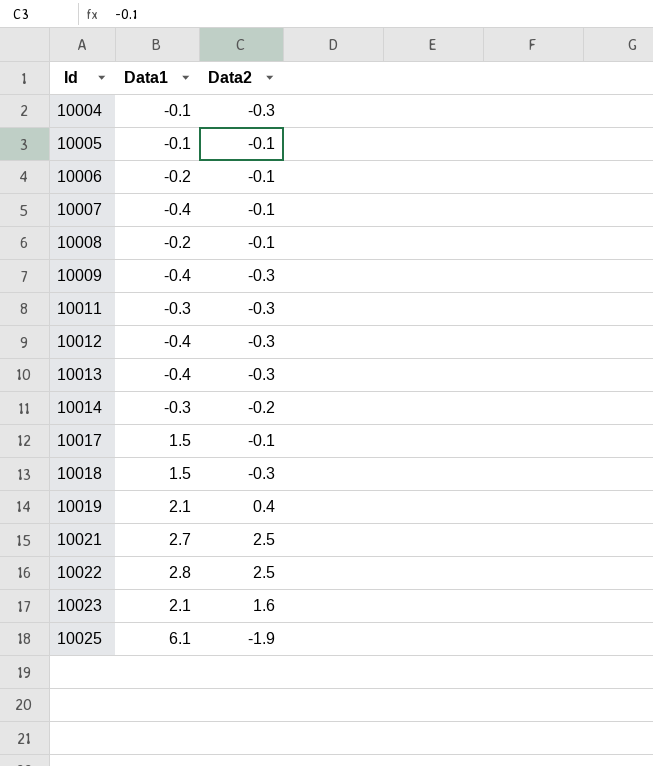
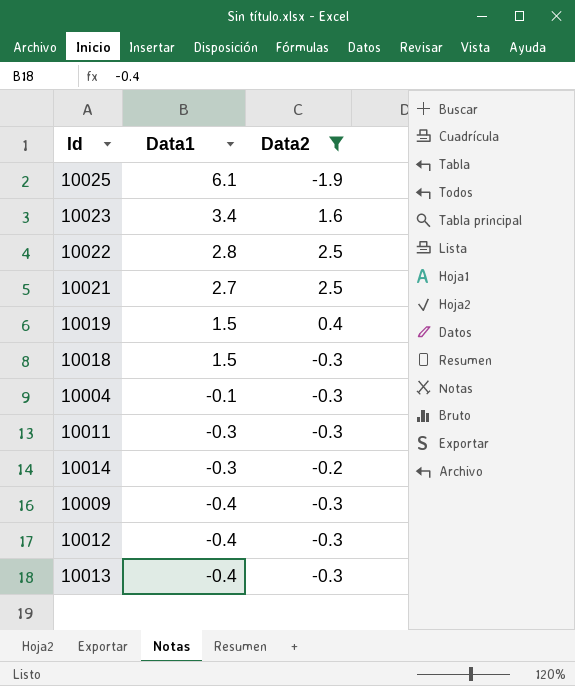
filter: none -> Data2 != -0.1
row order: Id ascending -> Data1 descending
10023 | Data1: 2.1 -> 3.4
10019 | Data1: 2.1 -> 1.5

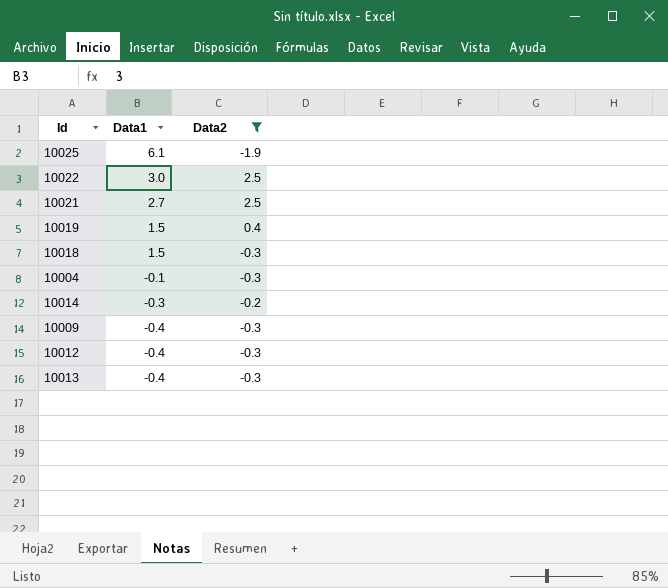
row 10023: 3.4 | 1.6 -> none
row 10011: -0.3 | -0.3 -> none
10022 | Data1: 2.8 -> 3.0

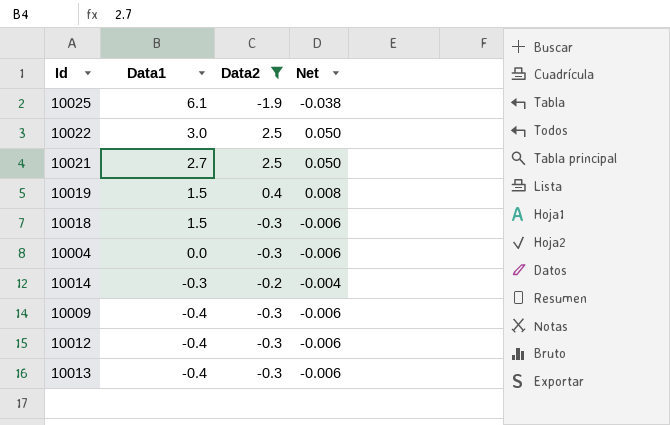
column Net | formula: none -> [Data2] * 0.02
10004 | Data1: -0.1 -> 0.0

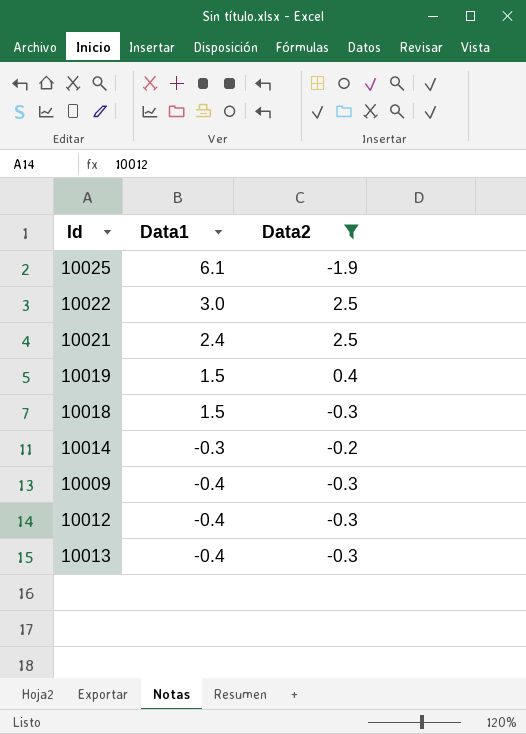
column Net | formula: [Data2] * 0.02 -> none
row 10004: 0.0 | -0.3 | -0.006 -> none
10021 | Data1: 2.7 -> 2.4

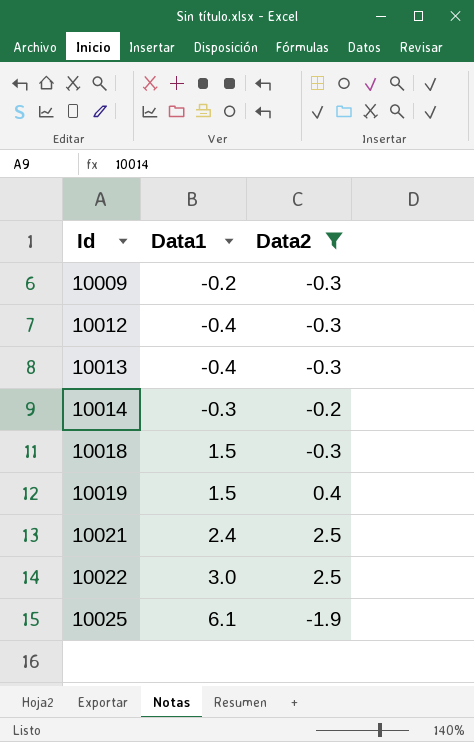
row order: Data1 descending -> Id ascending
10009 | Data1: -0.4 -> -0.2

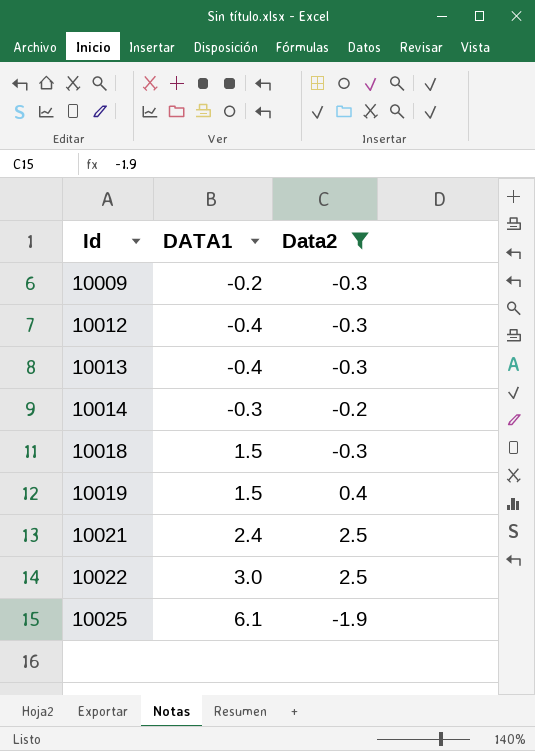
column name: Data1 -> DATA1

